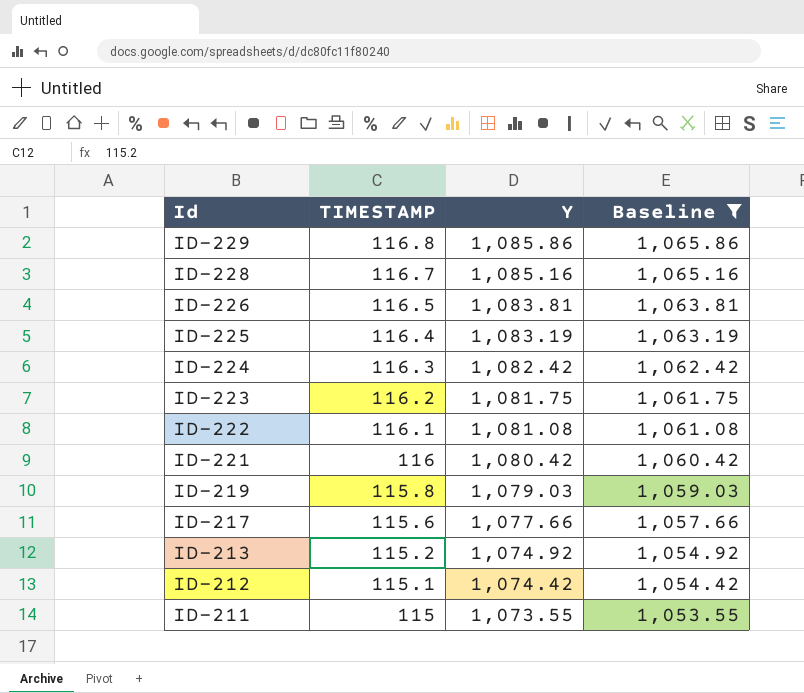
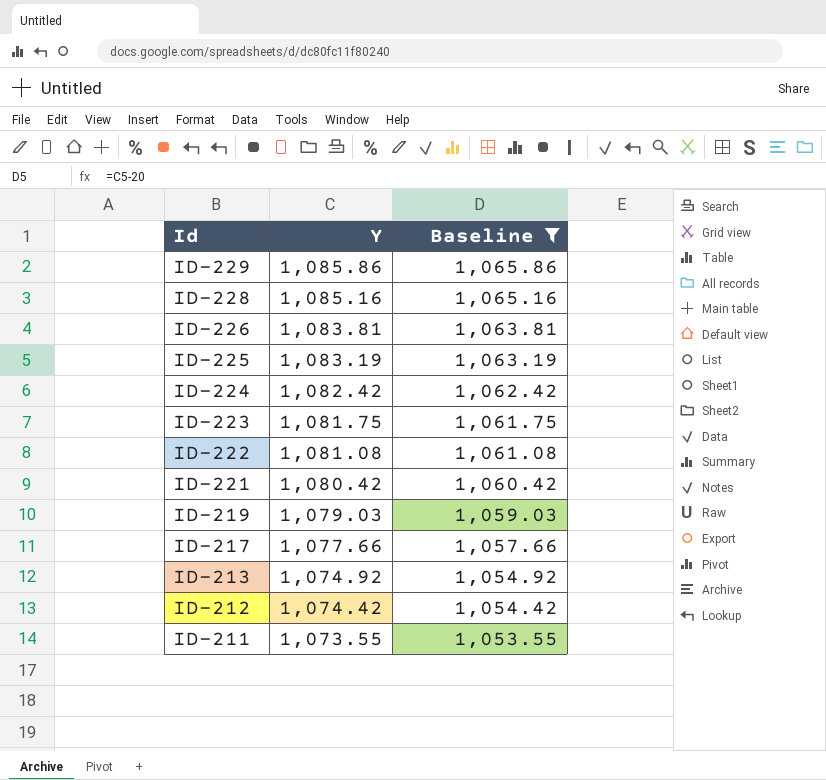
column TIMESTAMP | position: 2 -> none

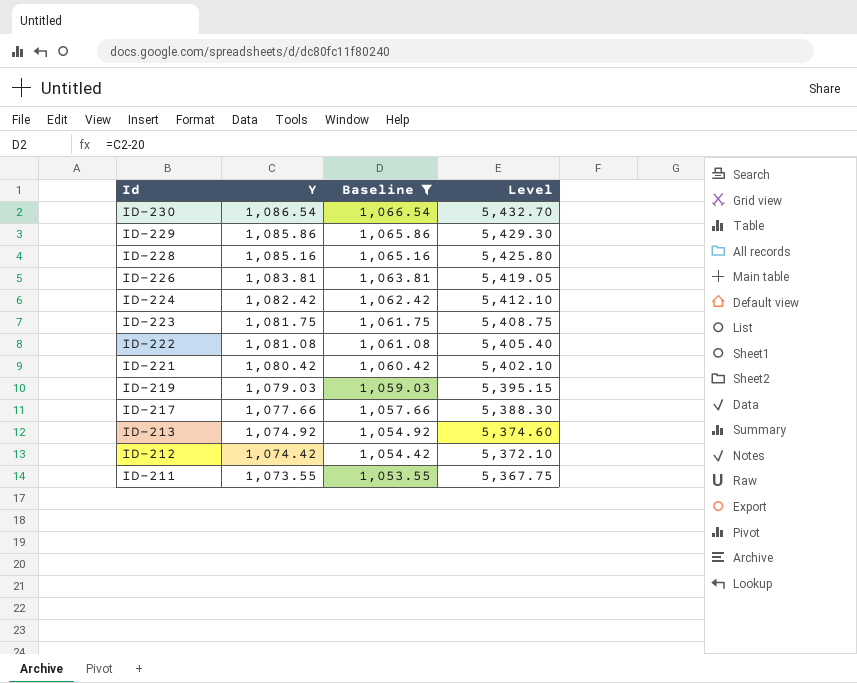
column Level | formula: none -> [Y] * 5
row ID-225: 1,083.19 | 1,063.19 -> none
row ID-230: none -> 1,086.54 | 1,066.54 | 5,432.70

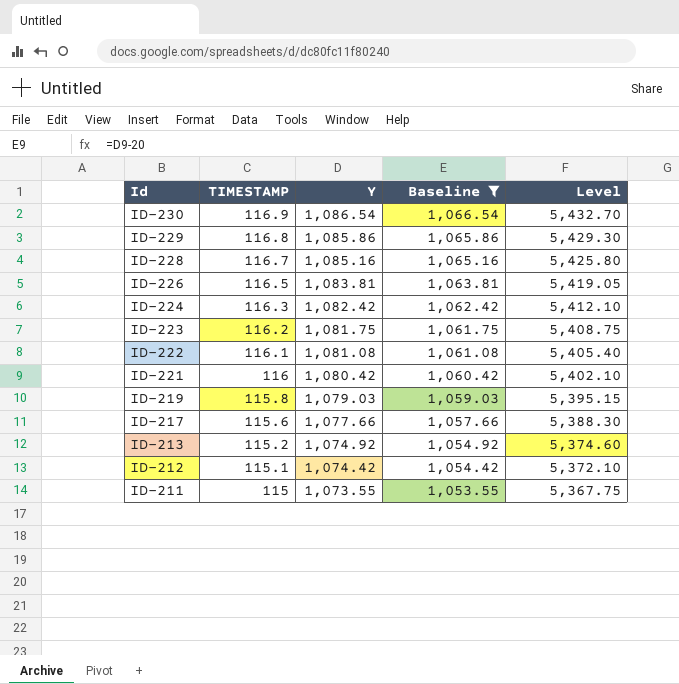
column TIMESTAMP | position: none -> 2

